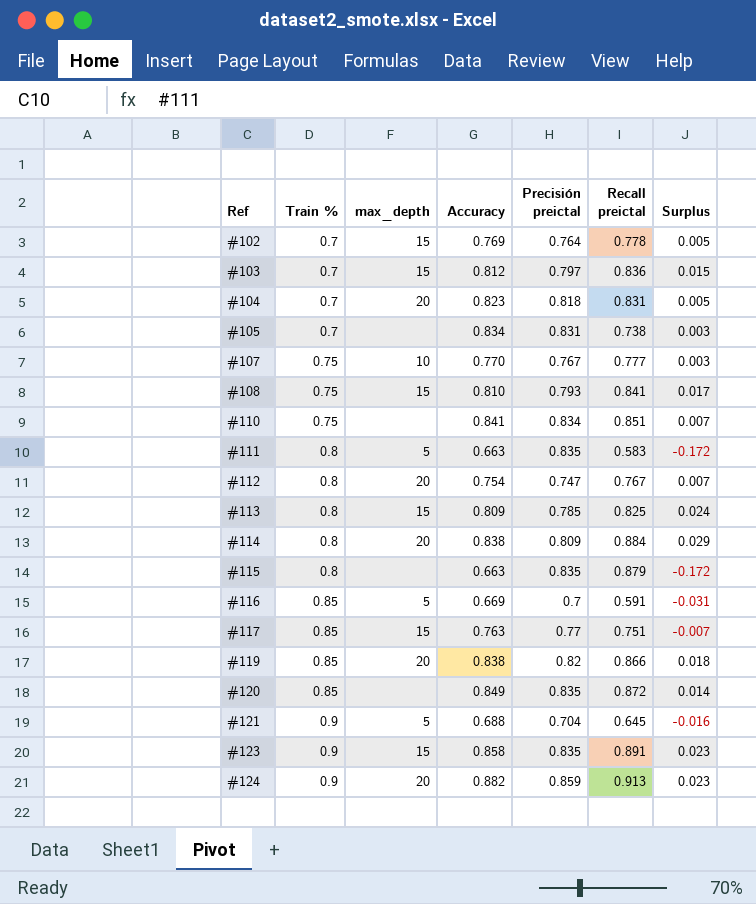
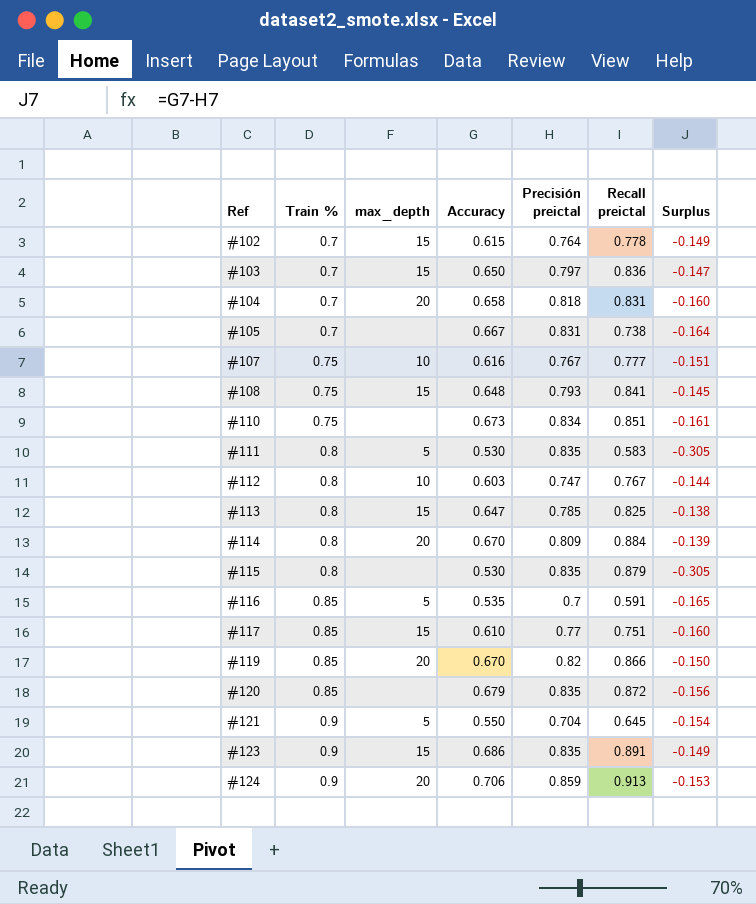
#102 | Accuracy: 0.769 -> 0.615
#102 | Surplus: 0.005 -> -0.149
#103 | Accuracy: 0.812 -> 0.650
#103 | Surplus: 0.015 -> -0.147
#104 | Accuracy: 0.823 -> 0.658
#104 | Surplus: 0.005 -> -0.160
#105 | Accuracy: 0.834 -> 0.667
#105 | Surplus: 0.003 -> -0.164
#107 | Accuracy: 0.770 -> 0.616
#107 | Surplus: 0.003 -> -0.151
#108 | Accuracy: 0.810 -> 0.648
#108 | Surplus: 0.017 -> -0.145
#110 | Accuracy: 0.841 -> 0.673
#110 | Surplus: 0.007 -> -0.161
#111 | Accuracy: 0.663 -> 0.530
#111 | Surplus: -0.172 -> -0.305
#112 | max_depth: 20 -> 10
#112 | Accuracy: 0.754 -> 0.603
#112 | Surplus: 0.007 -> -0.144
#113 | Accuracy: 0.809 -> 0.647
#113 | Surplus: 0.024 -> -0.138
#114 | Accuracy: 0.838 -> 0.670
#114 | Surplus: 0.029 -> -0.139
#115 | Accuracy: 0.663 -> 0.530
#115 | Surplus: -0.172 -> -0.305
#116 | Accuracy: 0.669 -> 0.535
#116 | Surplus: -0.031 -> -0.165
#117 | Accuracy: 0.763 -> 0.610
#117 | Surplus: -0.007 -> -0.160
#119 | Accuracy: 0.838 -> 0.670
#119 | Surplus: 0.018 -> -0.150
#120 | Accuracy: 0.849 -> 0.679
#120 | Surplus: 0.014 -> -0.156
#121 | Accuracy: 0.688 -> 0.550
#121 | Surplus: -0.016 -> -0.154
#123 | Accuracy: 0.858 -> 0.686
#123 | Surplus: 0.023 -> -0.149
#124 | Accuracy: 0.882 -> 0.706
#124 | Surplus: 0.023 -> -0.153

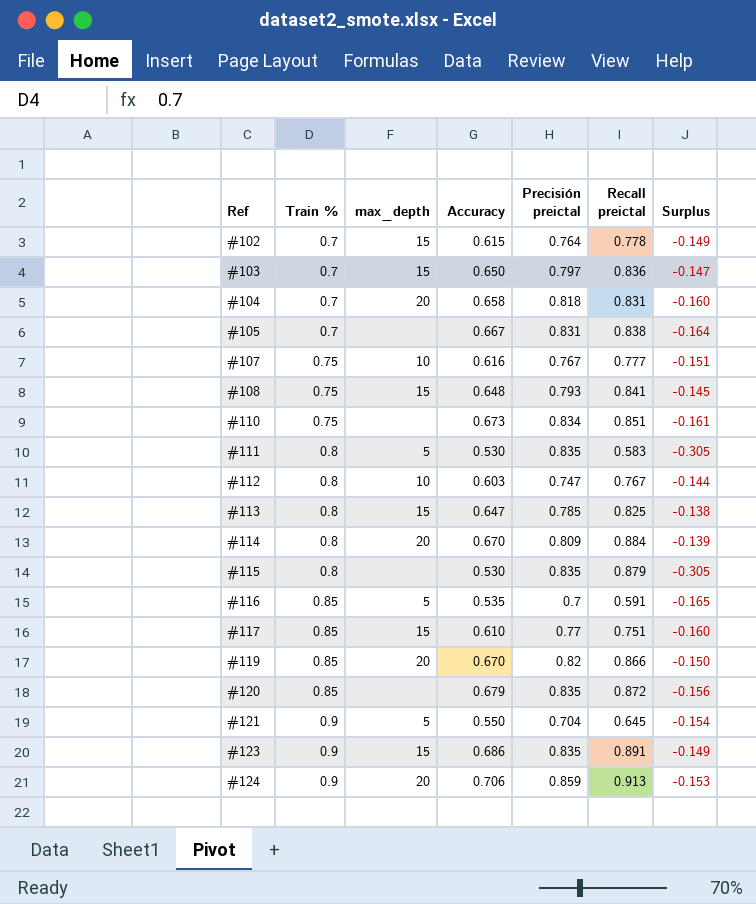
#105 | Recall preictal: 0.738 -> 0.838

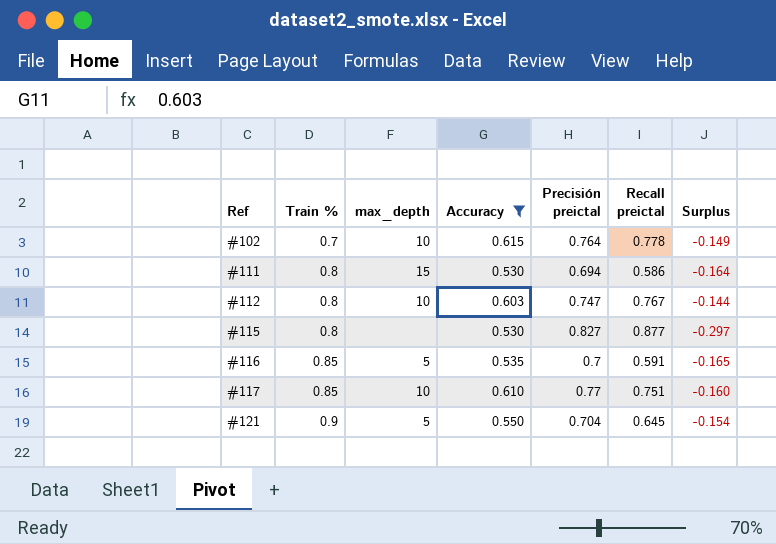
filter: none -> Accuracy <= 0.615
#102 | max_depth: 15 -> 10
#111 | max_depth: 5 -> 15
#111 | Precisión preictal: 0.835 -> 0.694
#111 | Recall preictal: 0.583 -> 0.586
#111 | Surplus: -0.305 -> -0.164
#115 | Precisión preictal: 0.835 -> 0.827
#115 | Recall preictal: 0.879 -> 0.877
#115 | Surplus: -0.305 -> -0.297
#117 | max_depth: 15 -> 10

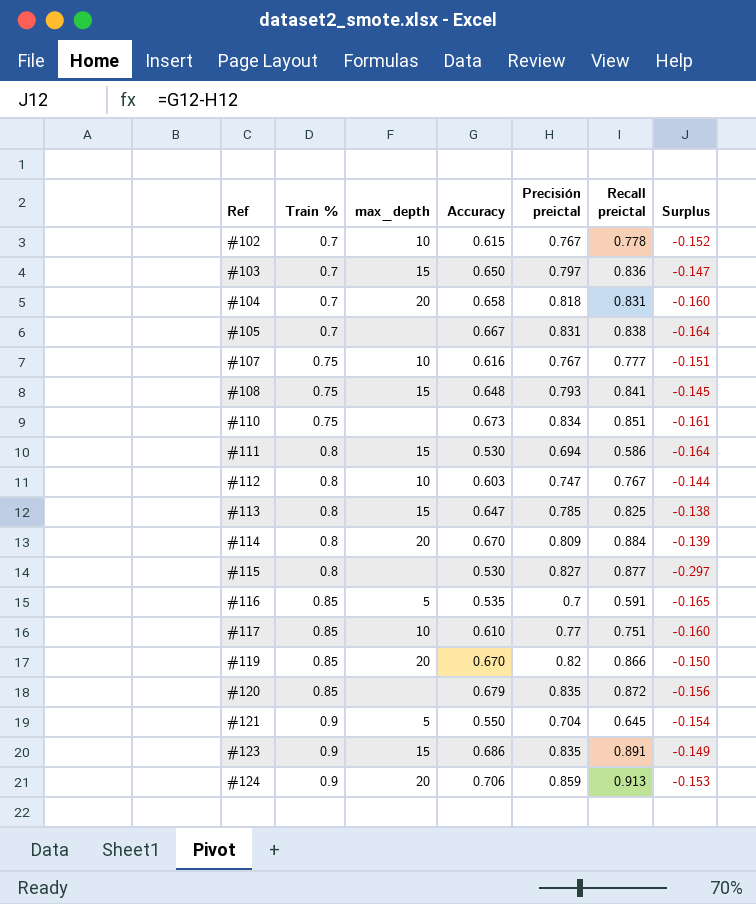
filter: Accuracy <= 0.615 -> none
#102 | Precisión preictal: 0.764 -> 0.767
#102 | Surplus: -0.149 -> -0.152

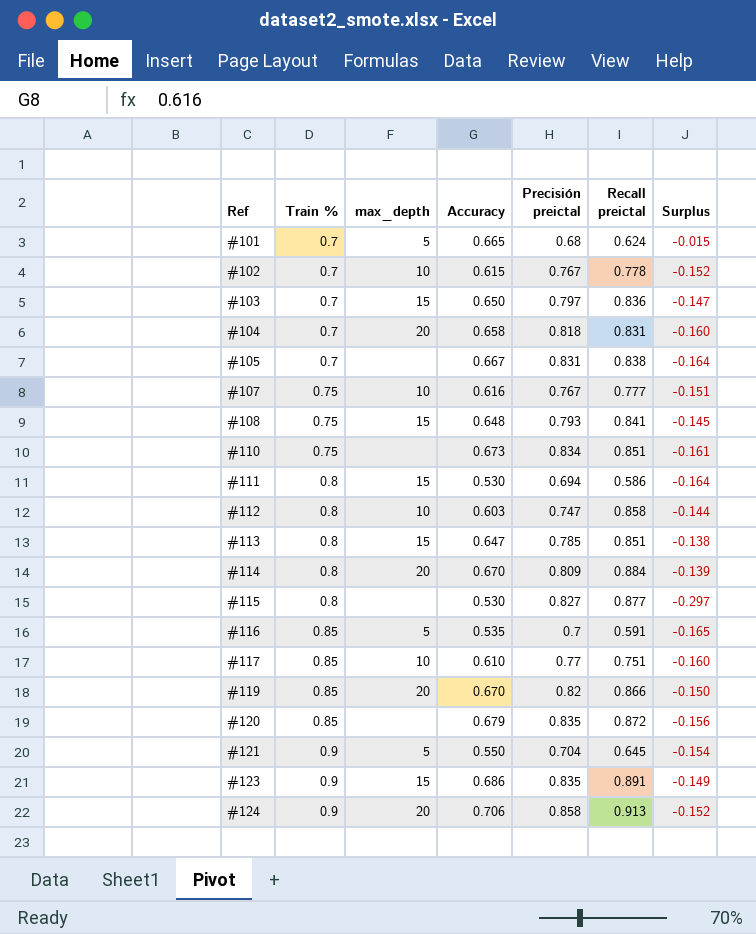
row #101: none -> 0.7 | 5 | 0.665 | 0.68 | 0.624 | -0.015
#112 | Recall preictal: 0.767 -> 0.858
#113 | Recall preictal: 0.825 -> 0.851
#124 | Precisión preictal: 0.859 -> 0.858
#124 | Surplus: -0.153 -> -0.152

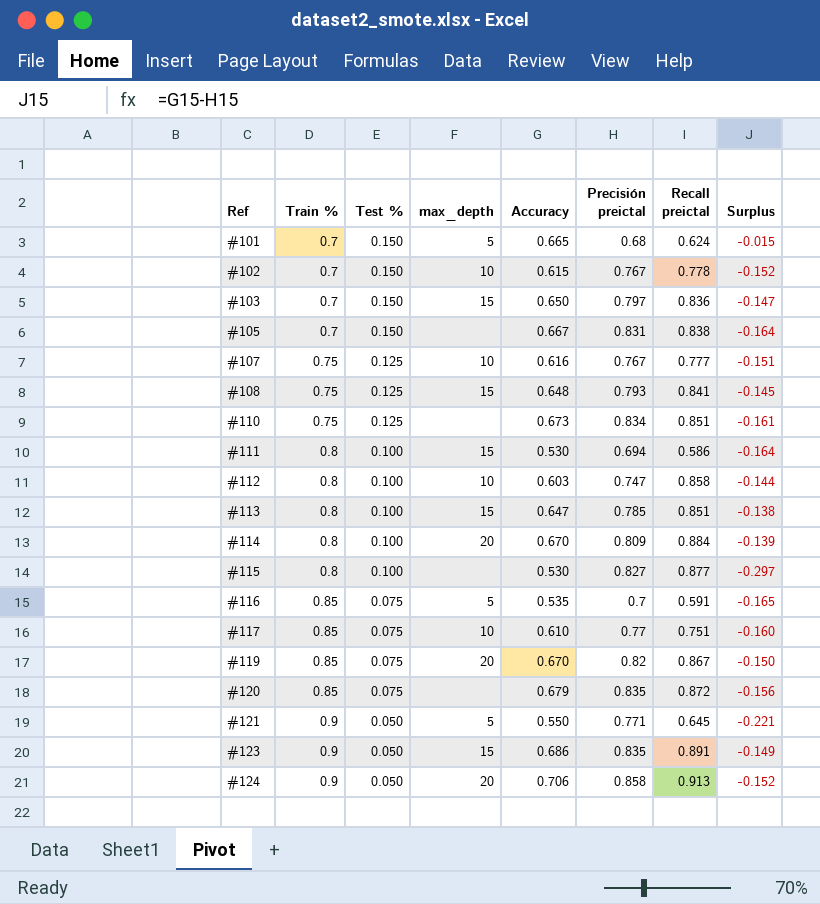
column Test % | position: none -> 3
row #104: 0.7 | 20 | 0.658 | 0.818 | 0.831 | -0.160 -> none
#119 | Recall preictal: 0.866 -> 0.867
#121 | Precisión preictal: 0.704 -> 0.771
#121 | Surplus: -0.154 -> -0.221

